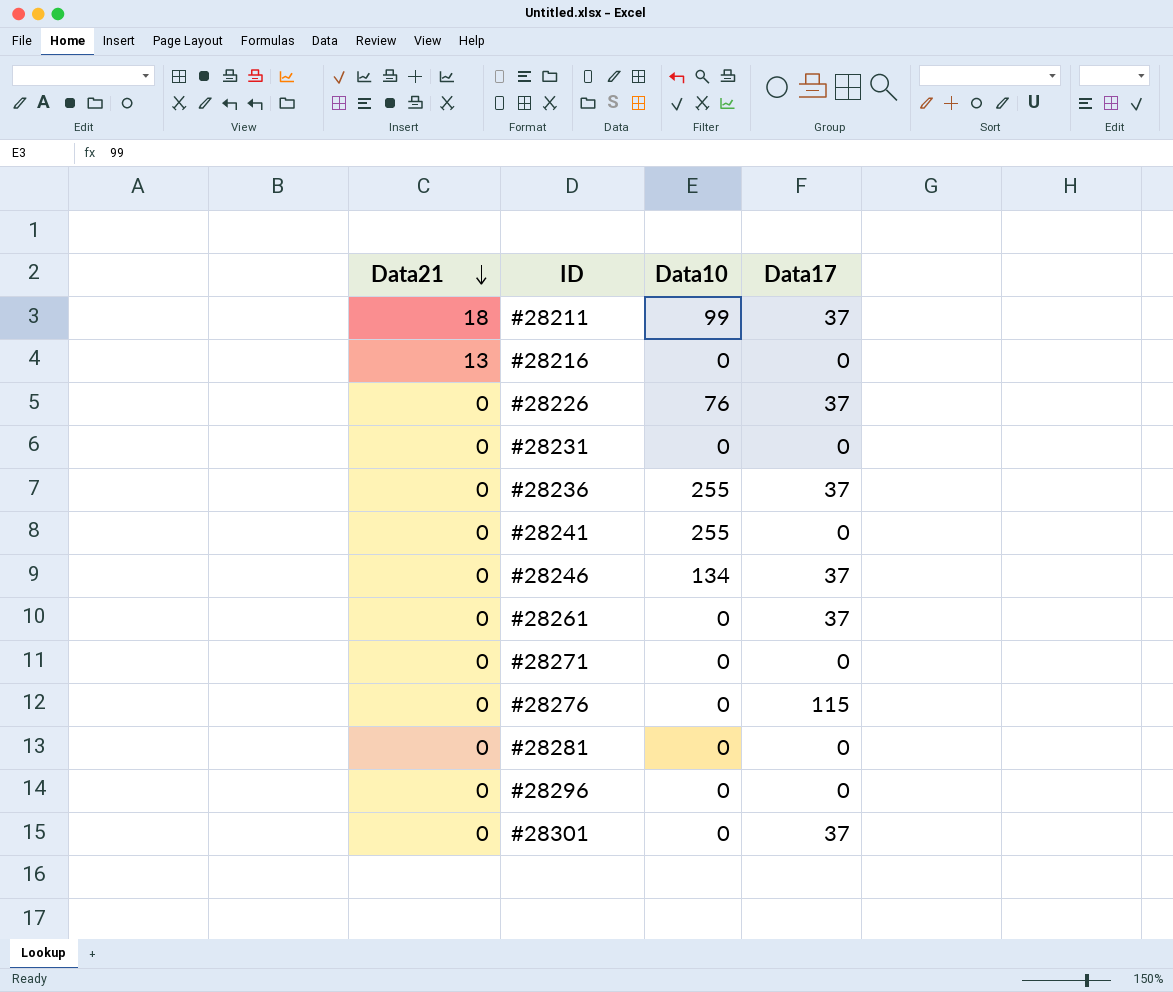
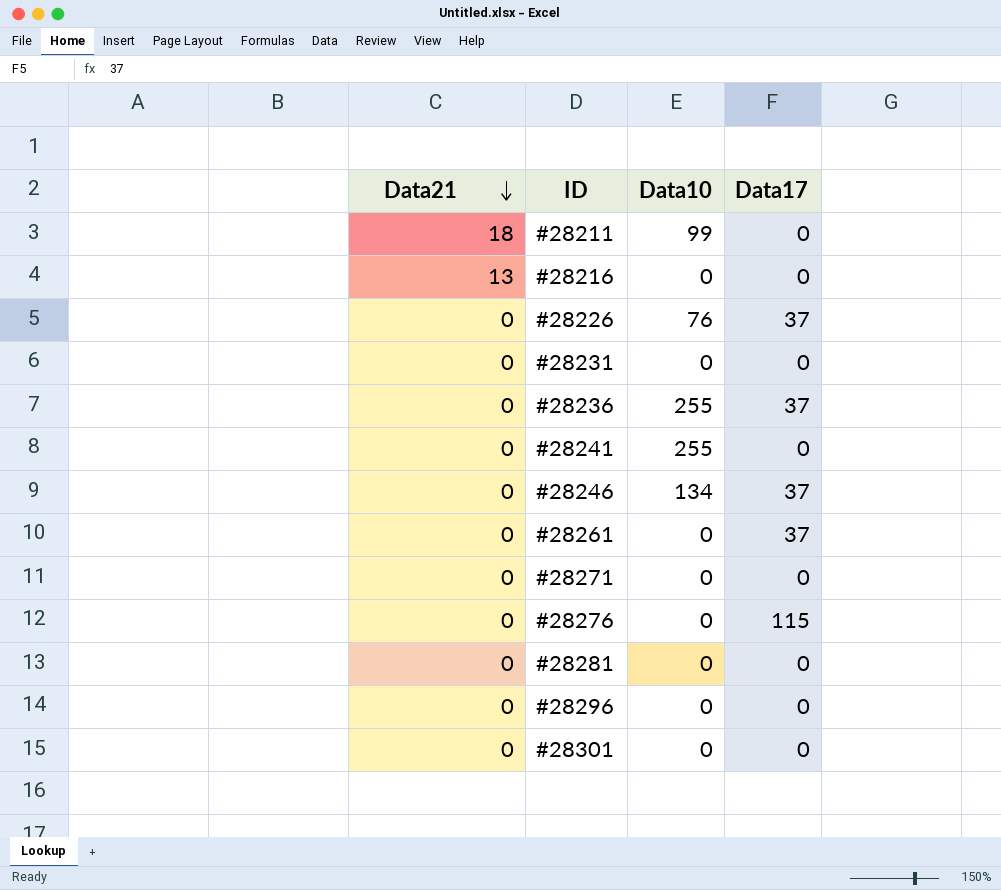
#28211 | Data17: 37 -> 0
#28301 | Data17: 37 -> 0

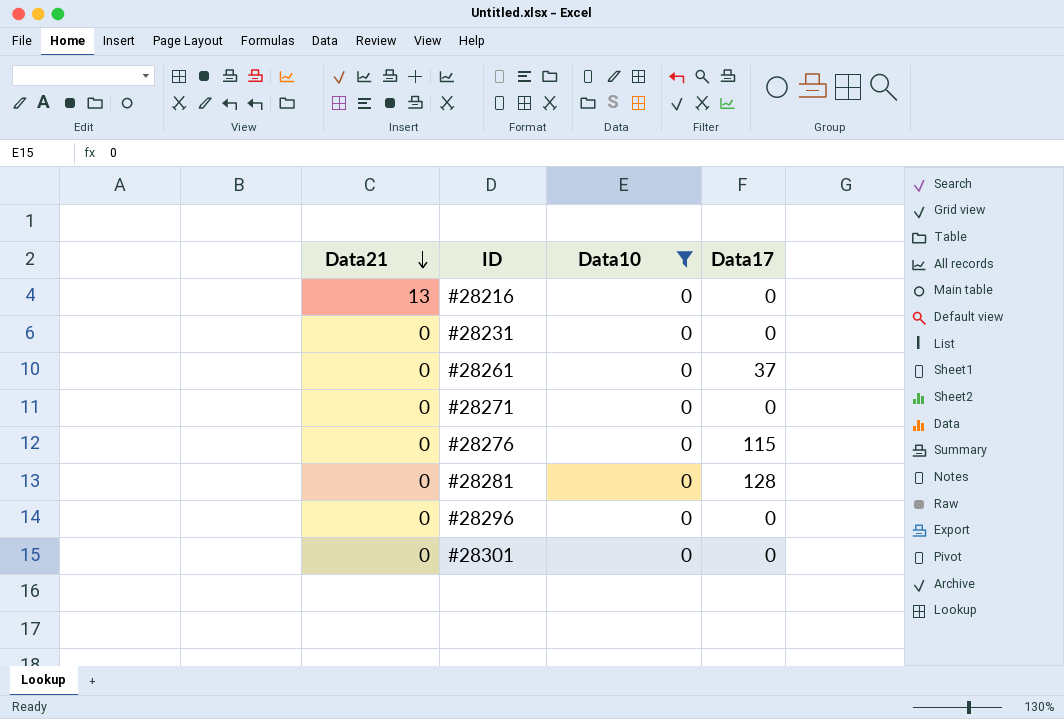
filter: none -> Data10 = 0
#28281 | Data17: 0 -> 128

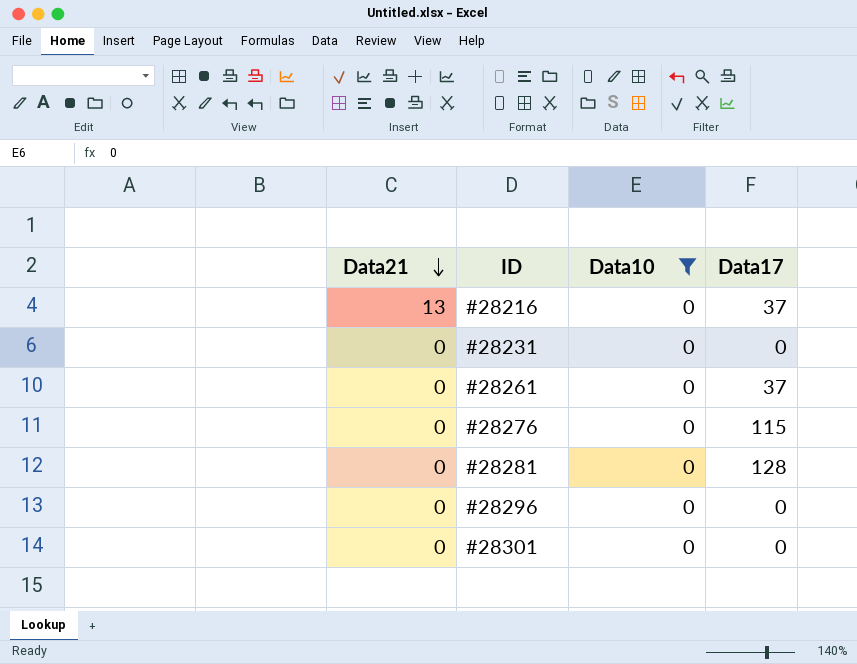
row #28271: 0 | 0 | 0 -> none
#28216 | Data17: 0 -> 37

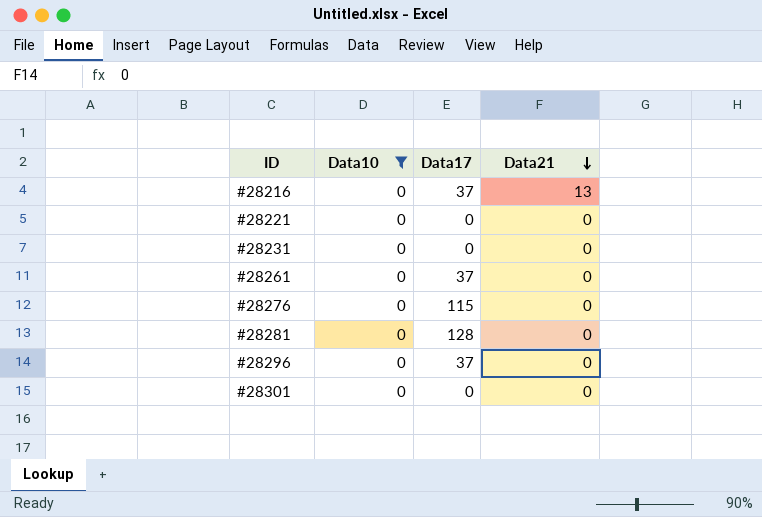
column Data21 | position: 1 -> 4
row #28221: none -> 0 | 0 | 0
#28296 | Data17: 0 -> 37

